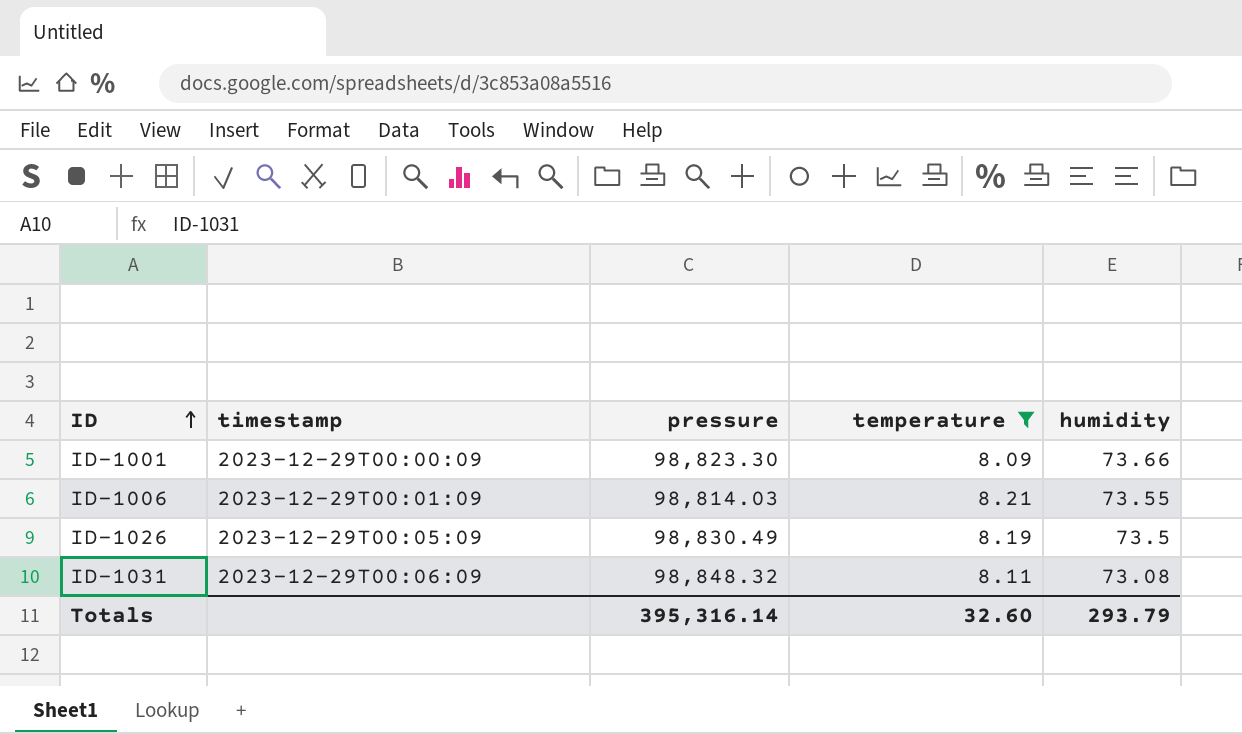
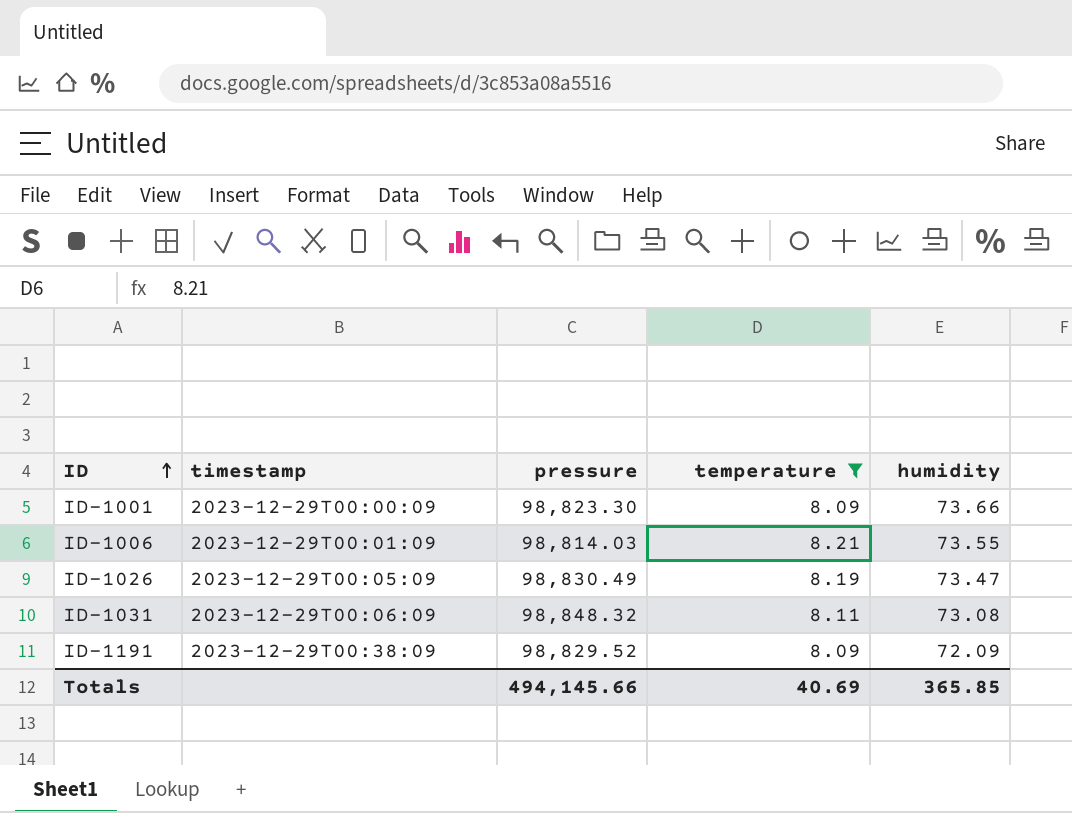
ID-1026 | humidity: 73.5 -> 73.47
row ID-1191: none -> 2023-12-29T00:38:09 | 98,829.52 | 8.09 | 72.09
Totals | pressure: 395,316.14 -> 494,145.66
Totals | temperature: 32.60 -> 40.69
Totals | humidity: 293.79 -> 365.85

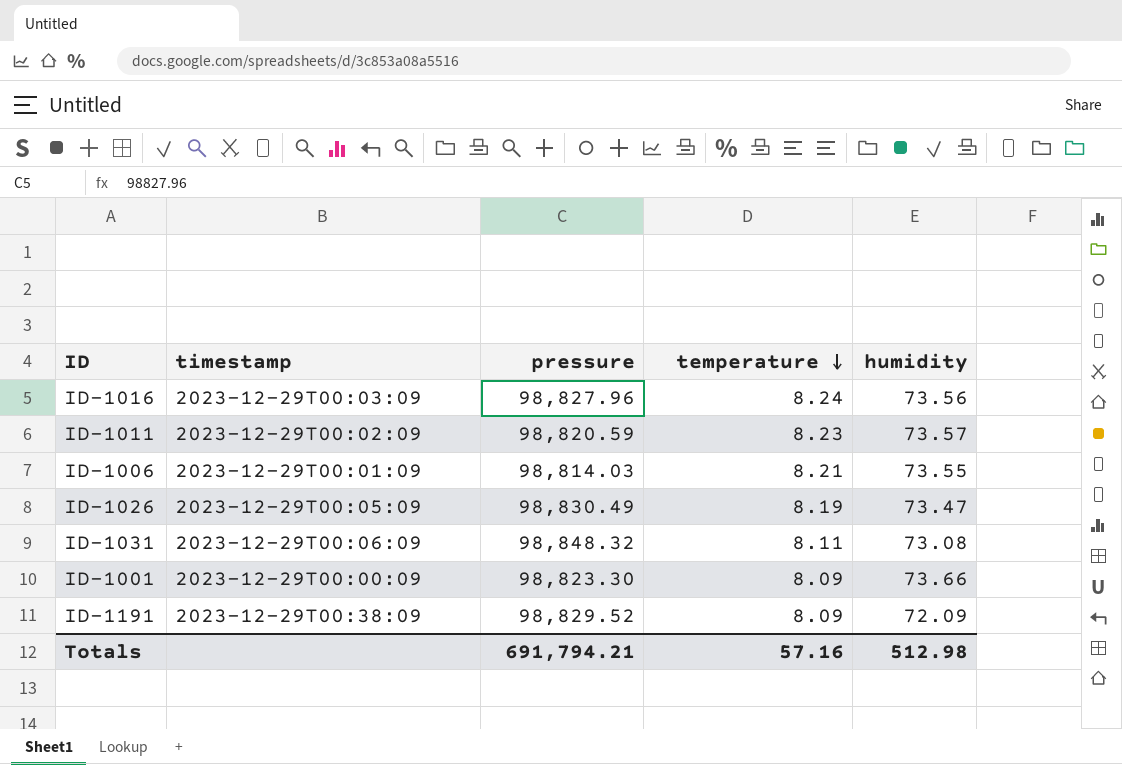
filter: temperature <= 8.21 -> none
row order: ID ascending -> temperature descending
Totals | pressure: 494,145.66 -> 691,794.21
Totals | temperature: 40.69 -> 57.16
Totals | humidity: 365.85 -> 512.98

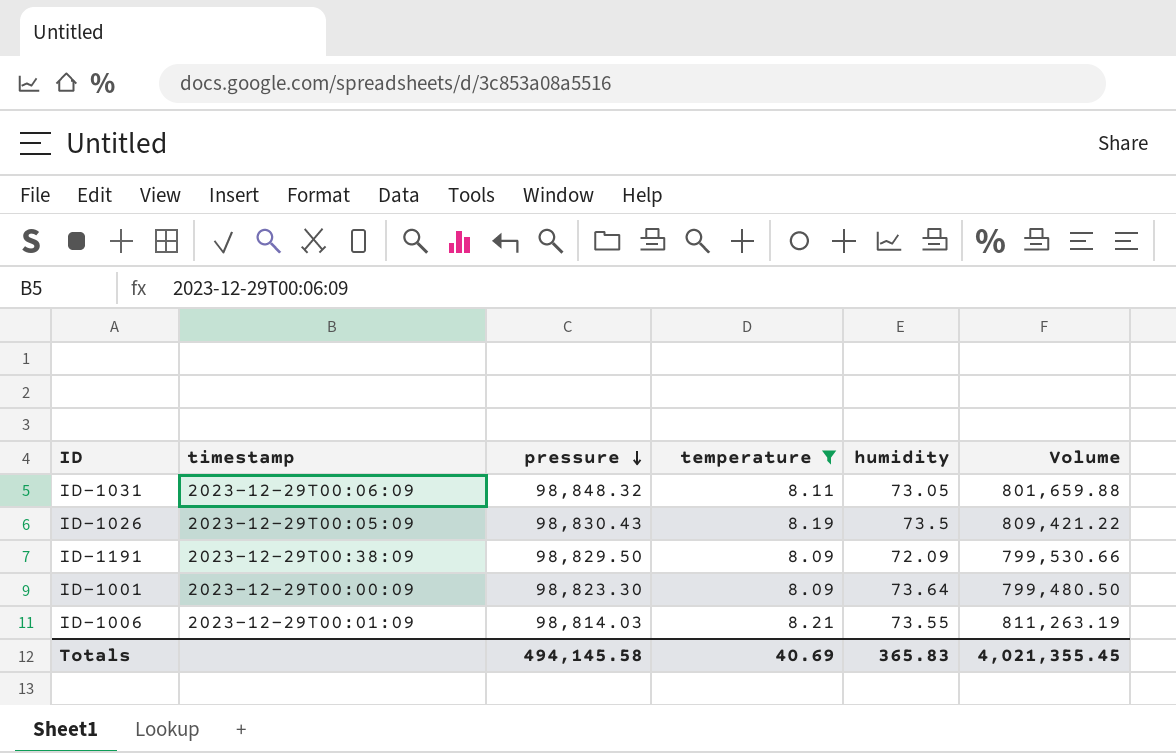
filter: none -> temperature <= 8.21
row order: temperature descending -> pressure descending
column Volume | formula: none -> [pressure] * [temperature]
ID-1031 | humidity: 73.08 -> 73.05
ID-1026 | pressure: 98,830.49 -> 98,830.43
ID-1026 | humidity: 73.47 -> 73.5
ID-1191 | pressure: 98,829.52 -> 98,829.50
ID-1001 | humidity: 73.66 -> 73.64
Totals | pressure: 691,794.21 -> 494,145.58
Totals | temperature: 57.16 -> 40.69
Totals | humidity: 512.98 -> 365.83

